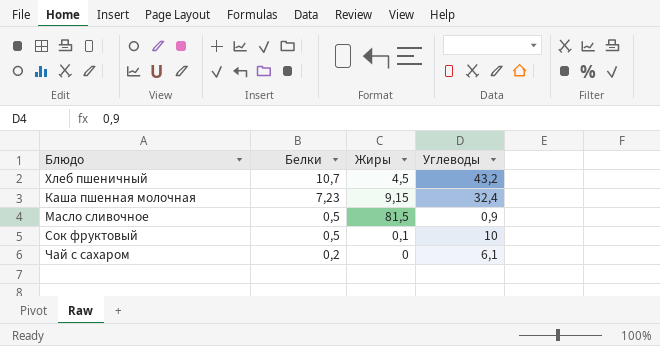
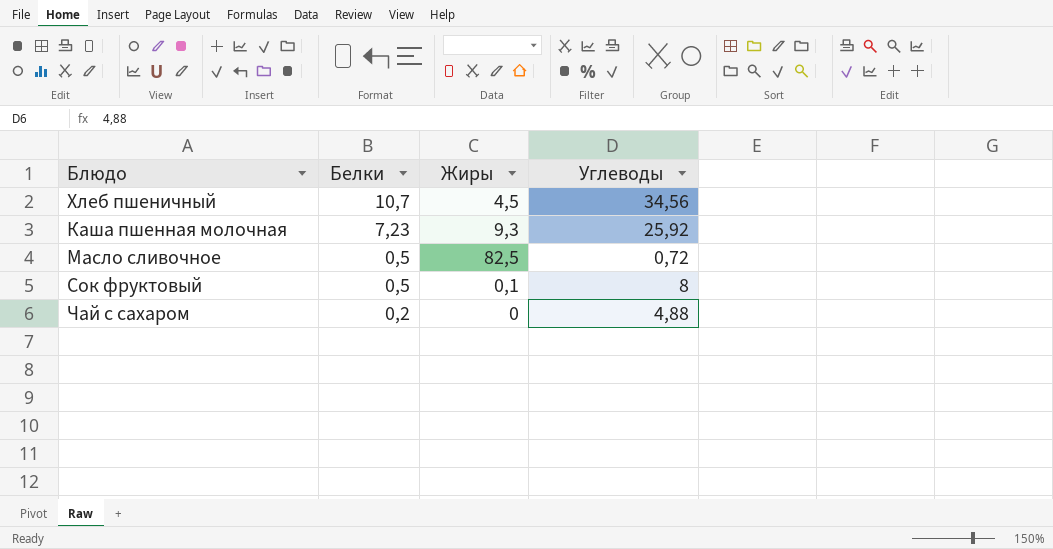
Хлеб пшеничный | Углеводы: 43,2 -> 34,56
Каша пшенная молочная | Жиры: 9,15 -> 9,3
Каша пшенная молочная | Углеводы: 32,4 -> 25,92
Масло сливочное | Жиры: 81,5 -> 82,5
Масло сливочное | Углеводы: 0,9 -> 0,72
Сок фруктовый | Углеводы: 10 -> 8
Чай с сахаром | Углеводы: 6,1 -> 4,88

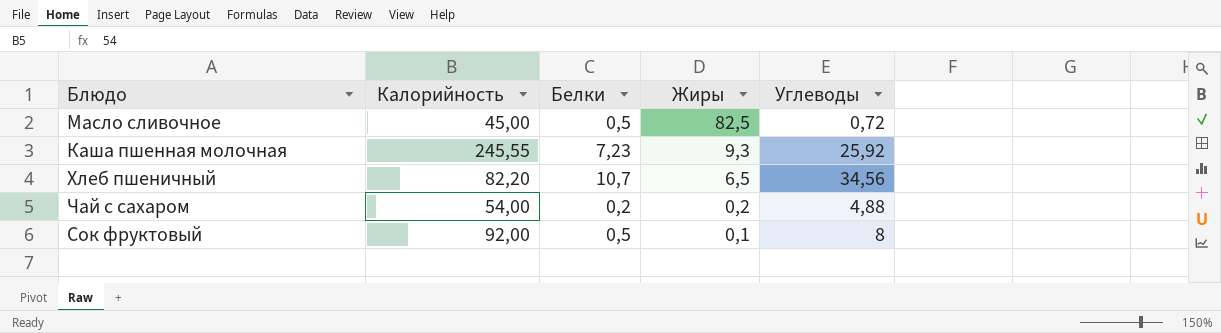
row order: Белки descending -> Жиры descending
column Калорийность | position: none -> 2
Хлеб пшеничный | Жиры: 4,5 -> 6,5
Чай с сахаром | Жиры: 0 -> 0,2

